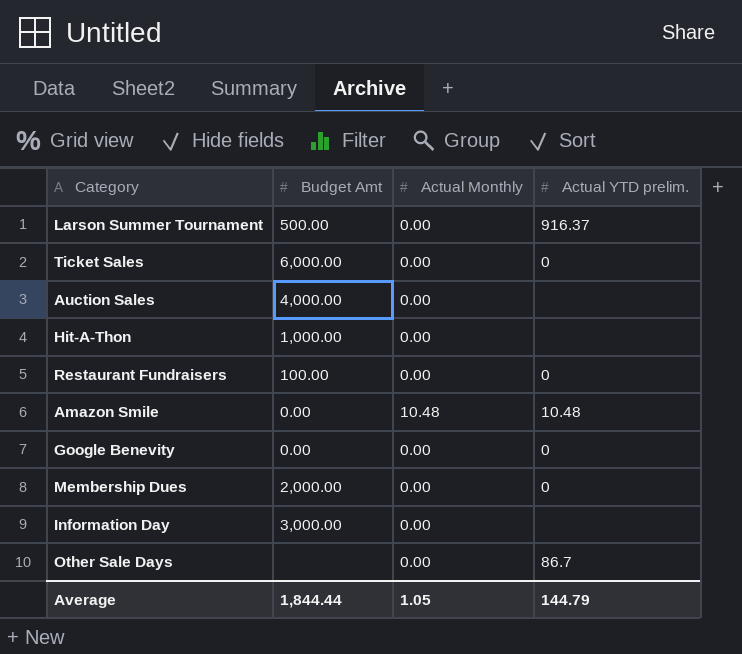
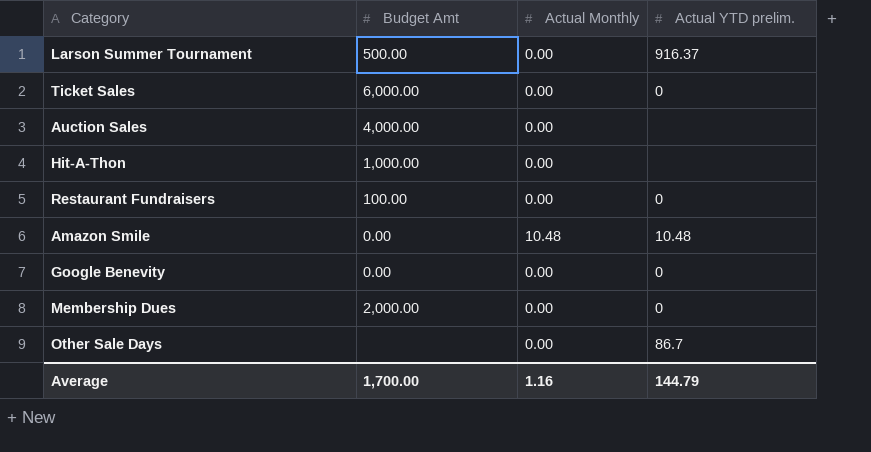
row Information Day: 3,000.00 | 0.00 | none -> none
Average | Budget Amt: 1,844.44 -> 1,700.00
Average | Actual Monthly: 1.05 -> 1.16

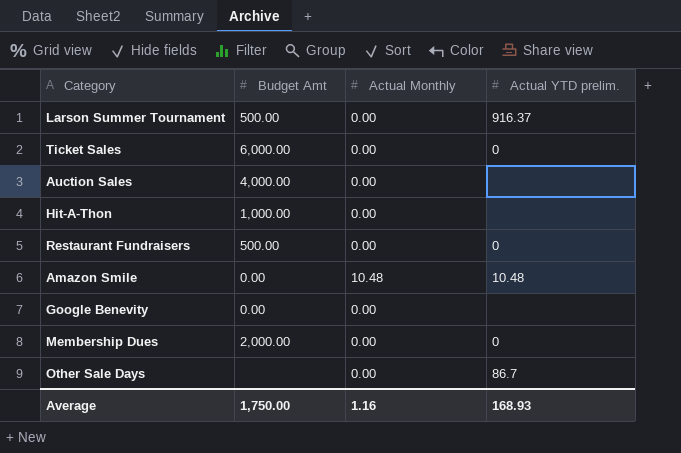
Restaurant Fundraisers | Budget Amt: 100.00 -> 500.00
Google Benevity | Actual YTD prelim.: 0 -> none
Average | Budget Amt: 1,700.00 -> 1,750.00
Average | Actual YTD prelim.: 144.79 -> 168.93

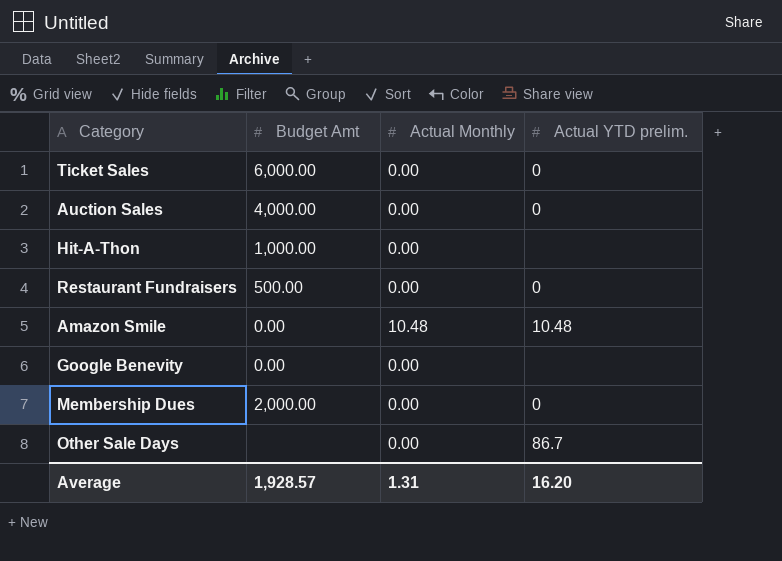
row Larson Summer Tournament: 500.00 | 0.00 | 916.37 -> none
Auction Sales | Actual YTD prelim.: none -> 0
Average | Budget Amt: 1,750.00 -> 1,928.57
Average | Actual Monthly: 1.16 -> 1.31
Average | Actual YTD prelim.: 168.93 -> 16.20

